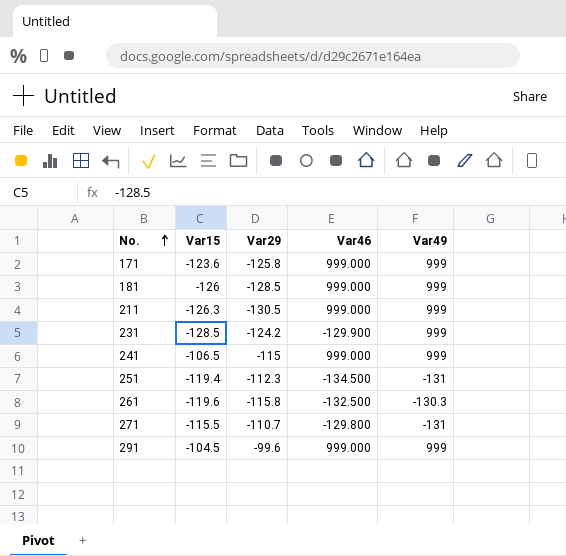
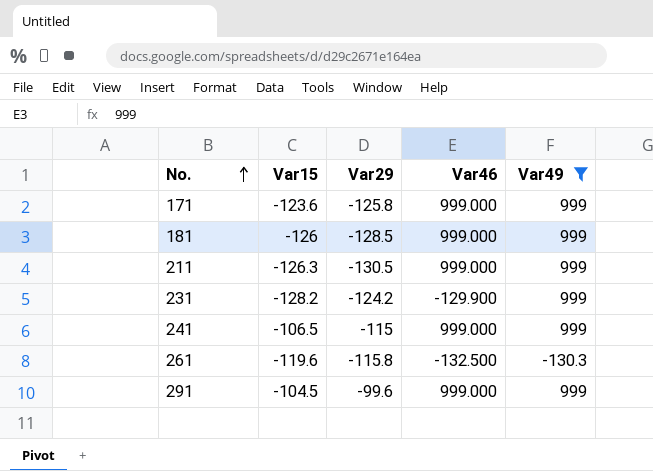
filter: none -> Var49 != -131
231 | Var15: -128.5 -> -128.2

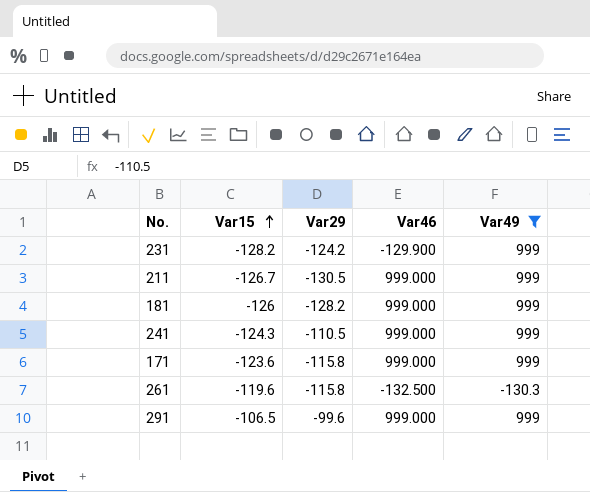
row order: No. ascending -> Var15 ascending
211 | Var15: -126.3 -> -126.7
181 | Var29: -128.5 -> -128.2
241 | Var15: -106.5 -> -124.3
241 | Var29: -115 -> -110.5
171 | Var29: -125.8 -> -115.8
291 | Var15: -104.5 -> -106.5

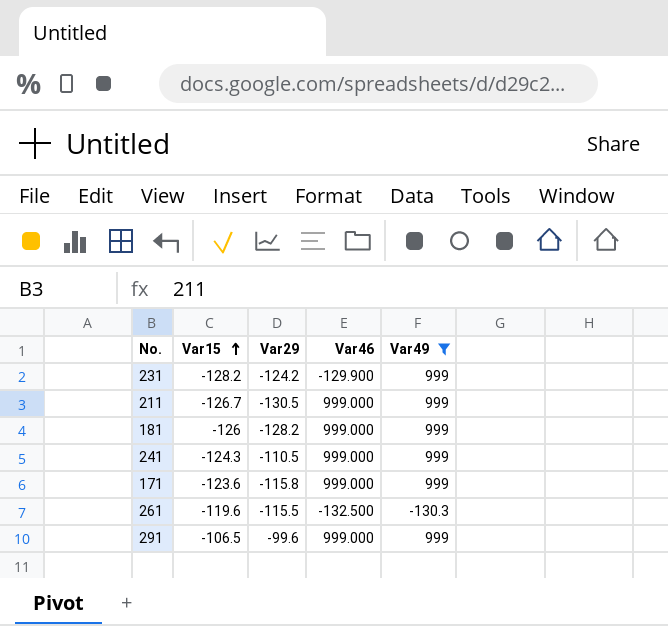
261 | Var29: -115.8 -> -115.5

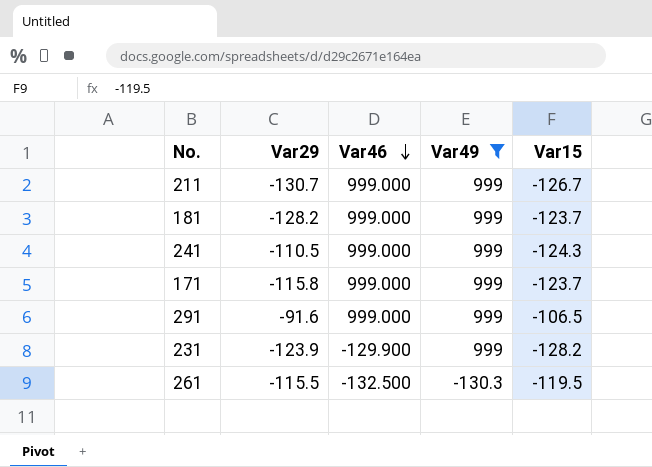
row order: Var15 ascending -> Var46 descending
column Var15 | position: 2 -> 5
211 | Var29: -130.5 -> -130.7
181 | Var15: -126 -> -123.7
171 | Var15: -123.6 -> -123.7
291 | Var29: -99.6 -> -91.6
231 | Var29: -124.2 -> -123.9
261 | Var15: -119.6 -> -119.5

